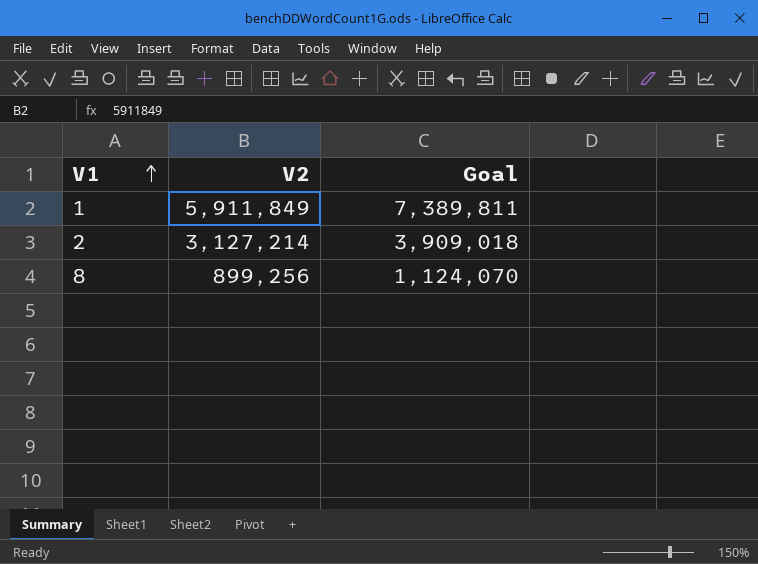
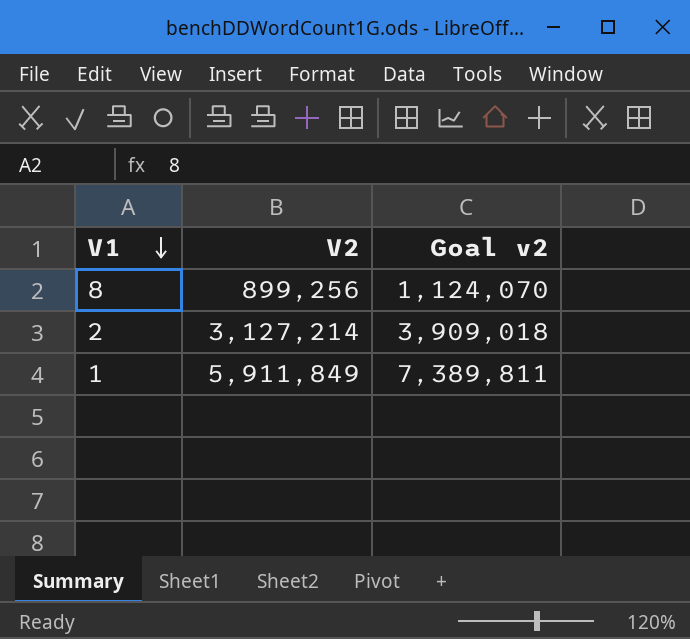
row order: V1 ascending -> V1 descending
column name: Goal -> Goal v2

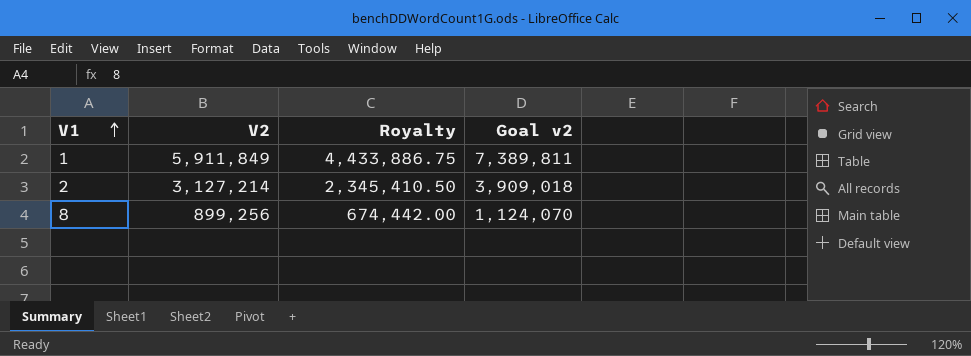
row order: V1 descending -> V1 ascending
column Royalty | formula: none -> [V2] * 0.75

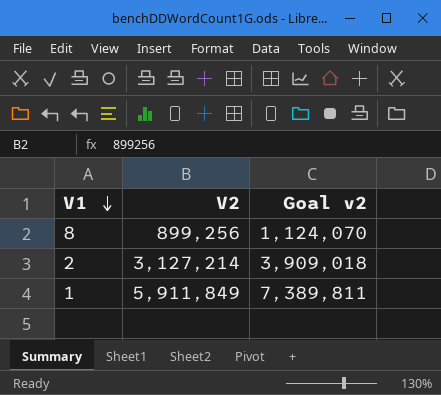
row order: V1 ascending -> V1 descending
column Royalty | formula: [V2] * 0.75 -> none

